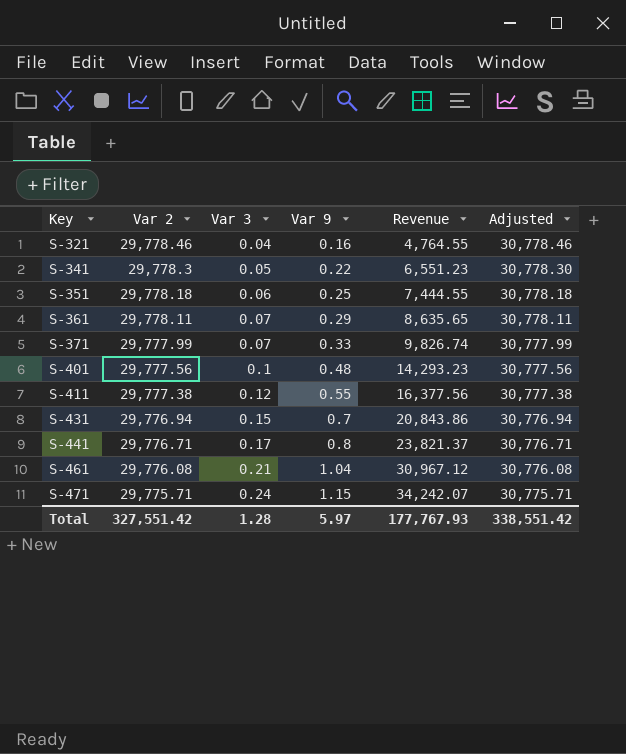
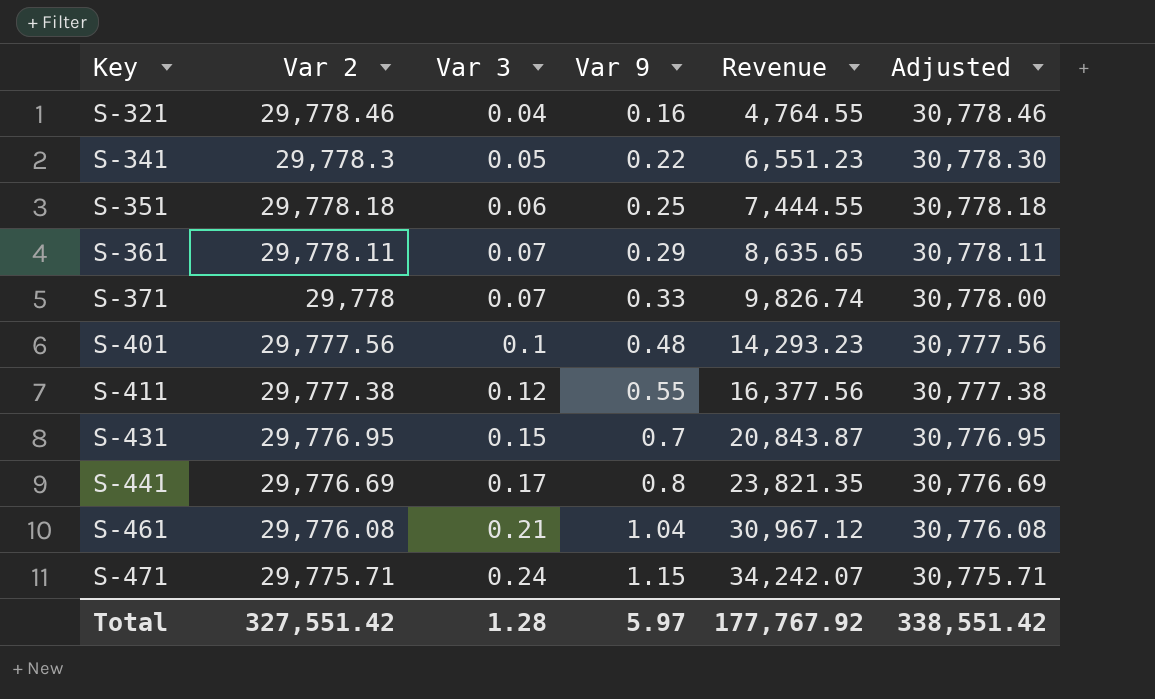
S-371 | Var 2: 29,777.99 -> 29,778
S-371 | Adjusted: 30,777.99 -> 30,778.00
S-431 | Var 2: 29,776.94 -> 29,776.95
S-431 | Revenue: 20,843.86 -> 20,843.87
S-431 | Adjusted: 30,776.94 -> 30,776.95
S-441 | Var 2: 29,776.71 -> 29,776.69
S-441 | Revenue: 23,821.37 -> 23,821.35
S-441 | Adjusted: 30,776.71 -> 30,776.69
Total | Revenue: 177,767.93 -> 177,767.92

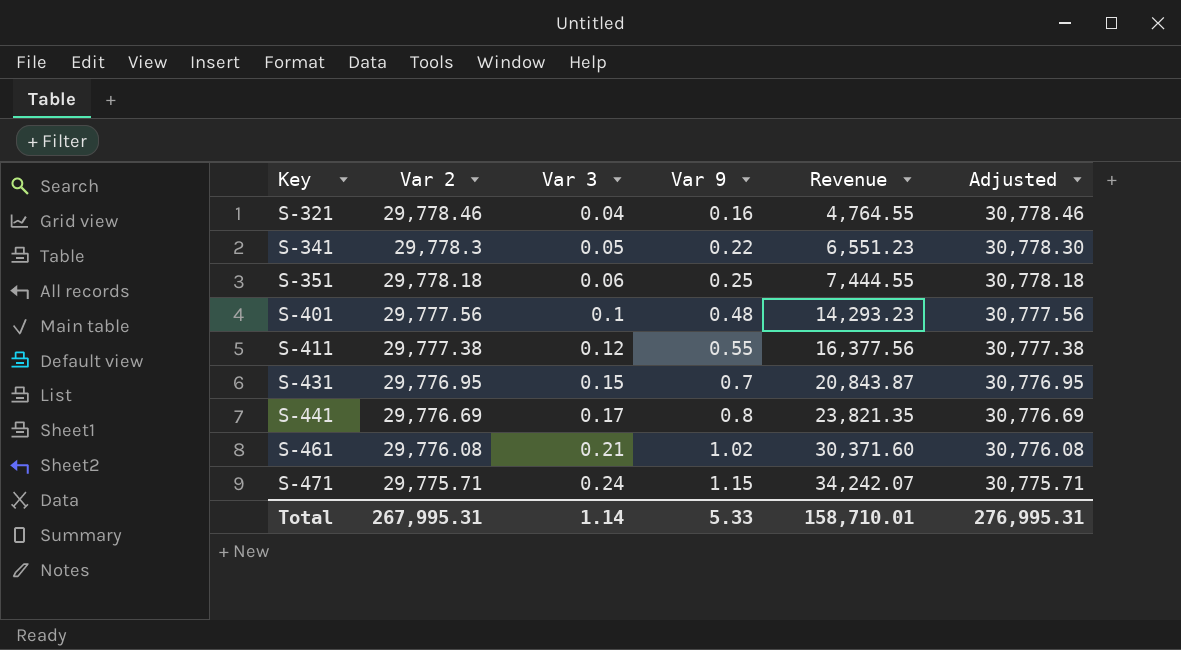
row S-361: 29,778.11 | 0.07 | 0.29 | 8,635.65 | 30,778.11 -> none
row S-371: 29,778 | 0.07 | 0.33 | 9,826.74 | 30,778.00 -> none
S-461 | Var 9: 1.04 -> 1.02
S-461 | Revenue: 30,967.12 -> 30,371.60
Total | Var 2: 327,551.42 -> 267,995.31
Total | Var 3: 1.28 -> 1.14
Total | Var 9: 5.97 -> 5.33
Total | Revenue: 177,767.92 -> 158,710.01
Total | Adjusted: 338,551.42 -> 276,995.31

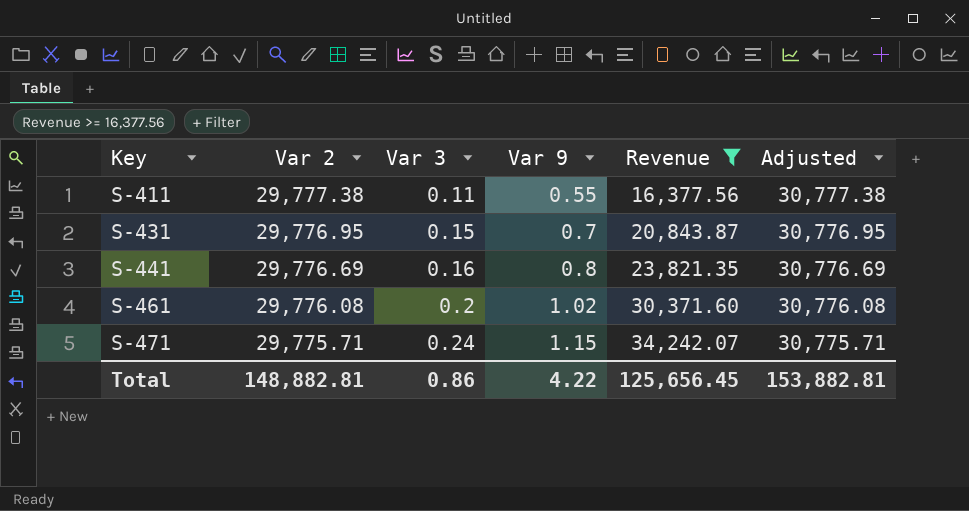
filter: none -> Revenue >= 16,377.56
S-411 | Var 3: 0.12 -> 0.11
S-441 | Var 3: 0.17 -> 0.16
S-461 | Var 3: 0.21 -> 0.2
Total | Var 2: 267,995.31 -> 148,882.81
Total | Var 3: 1.14 -> 0.86
Total | Var 9: 5.33 -> 4.22
Total | Revenue: 158,710.01 -> 125,656.45
Total | Adjusted: 276,995.31 -> 153,882.81

